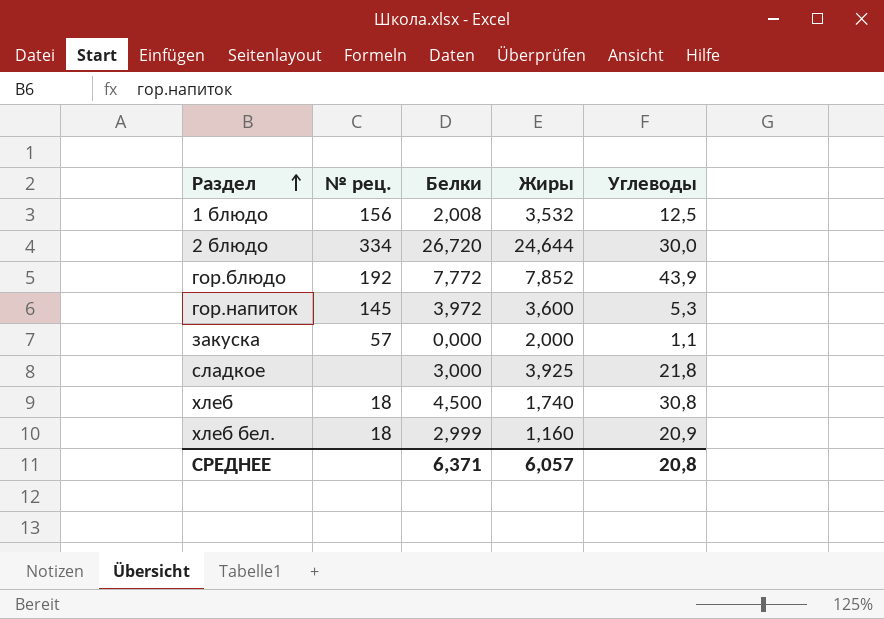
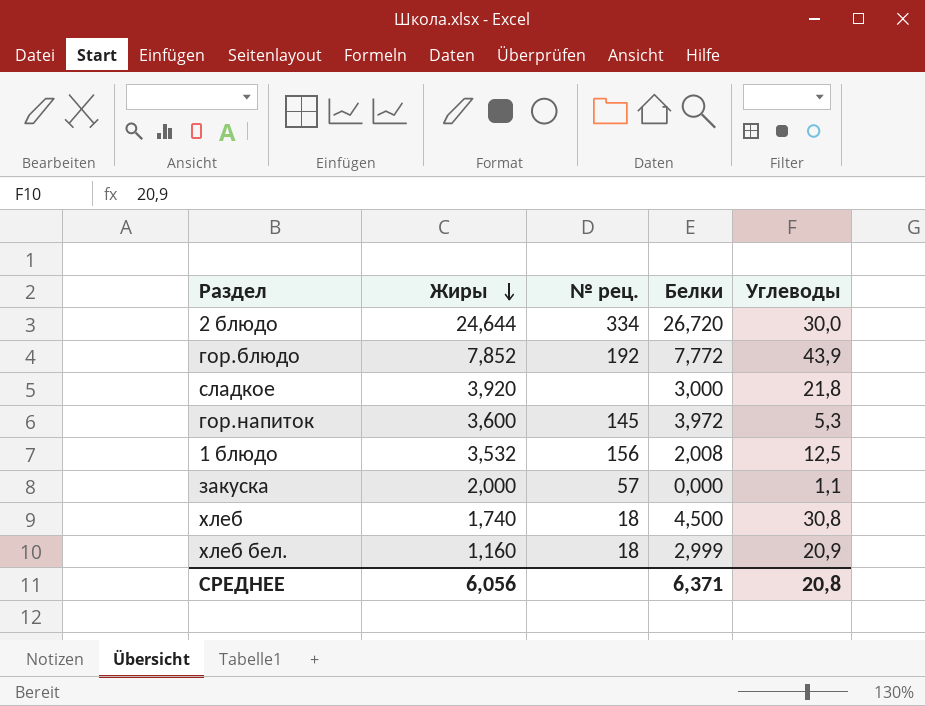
row order: Раздел ascending -> Жиры descending
column Жиры | position: 4 -> 2
сладкое | Жиры: 3,925 -> 3,920
СРЕДНЕЕ | Жиры: 6,057 -> 6,056

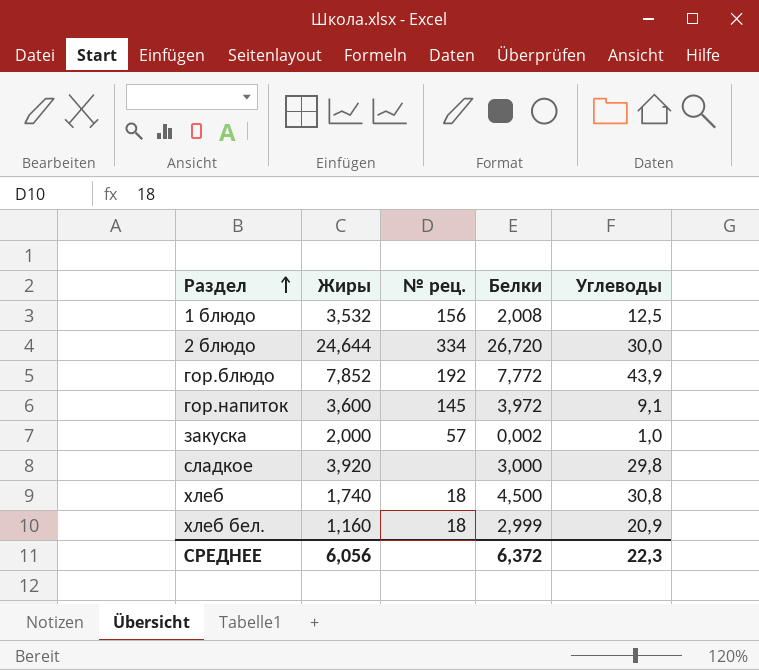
row order: Жиры descending -> Раздел ascending
гор.напиток | Углеводы: 5,3 -> 9,1
закуска | Белки: 0,000 -> 0,002
закуска | Углеводы: 1,1 -> 1,0
сладкое | Углеводы: 21,8 -> 29,8
СРЕДНЕЕ | Белки: 6,371 -> 6,372
СРЕДНЕЕ | Углеводы: 20,8 -> 22,3

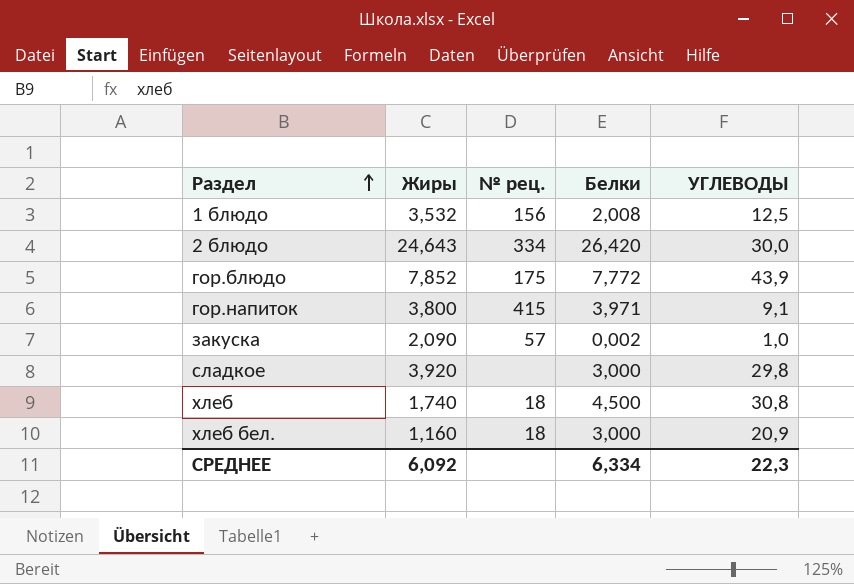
column name: Углеводы -> УГЛЕВОДЫ
2 блюдо | Жиры: 24,644 -> 24,643
2 блюдо | Белки: 26,720 -> 26,420
гор.блюдо | № рец.: 192 -> 175
гор.напиток | Жиры: 3,600 -> 3,800
гор.напиток | № рец.: 145 -> 415
гор.напиток | Белки: 3,972 -> 3,971
закуска | Жиры: 2,000 -> 2,090
хлеб бел. | Белки: 2,999 -> 3,000
СРЕДНЕЕ | Жиры: 6,056 -> 6,092
СРЕДНЕЕ | Белки: 6,372 -> 6,334

